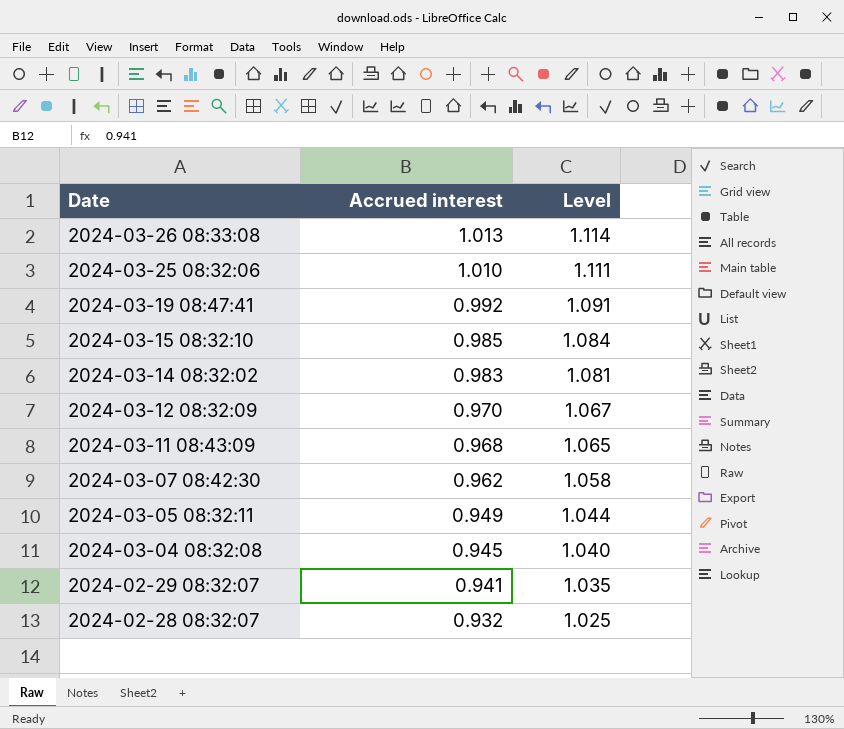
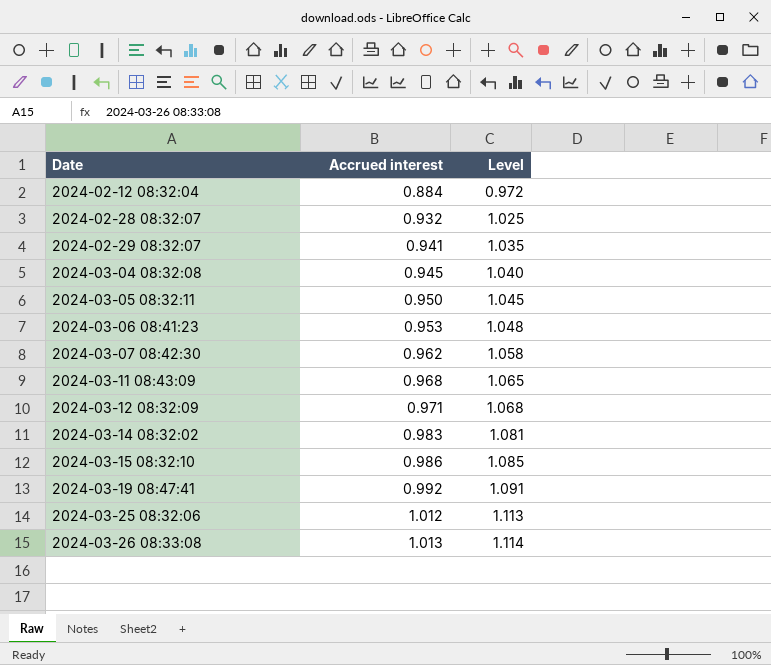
row order: Date descending -> Date ascending
row 2024-02-12 08:32:04: none -> 0.884 | 0.972
2024-03-05 08:32:11 | Accrued interest: 0.949 -> 0.950
2024-03-05 08:32:11 | Level: 1.044 -> 1.045
row 2024-03-06 08:41:23: none -> 0.953 | 1.048
2024-03-12 08:32:09 | Accrued interest: 0.970 -> 0.971
2024-03-12 08:32:09 | Level: 1.067 -> 1.068
2024-03-15 08:32:10 | Accrued interest: 0.985 -> 0.986
2024-03-15 08:32:10 | Level: 1.084 -> 1.085
2024-03-25 08:32:06 | Accrued interest: 1.010 -> 1.012
2024-03-25 08:32:06 | Level: 1.111 -> 1.113

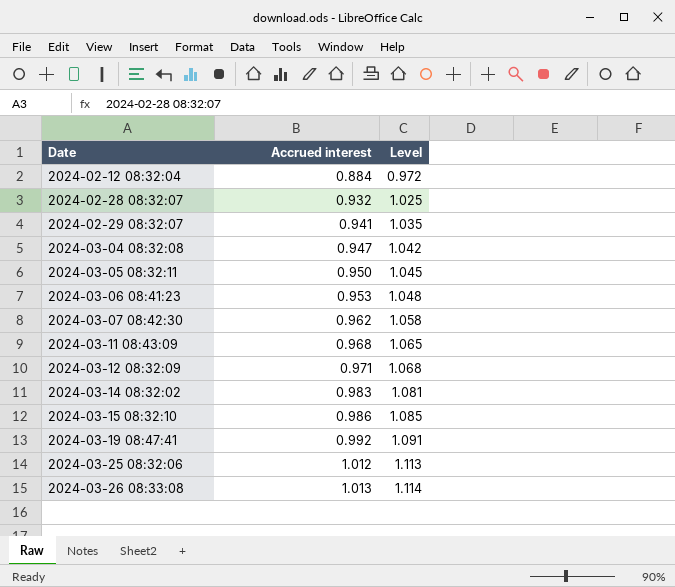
2024-03-04 08:32:08 | Accrued interest: 0.945 -> 0.947
2024-03-04 08:32:08 | Level: 1.040 -> 1.042

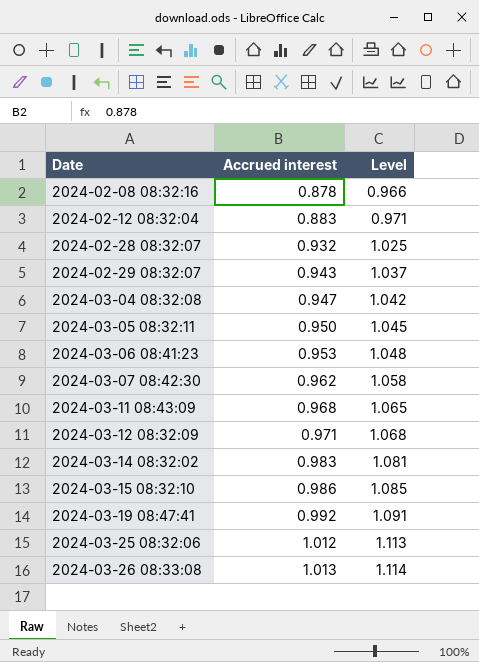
row 2024-02-08 08:32:16: none -> 0.878 | 0.966
2024-02-12 08:32:04 | Accrued interest: 0.884 -> 0.883
2024-02-12 08:32:04 | Level: 0.972 -> 0.971
2024-02-29 08:32:07 | Accrued interest: 0.941 -> 0.943
2024-02-29 08:32:07 | Level: 1.035 -> 1.037

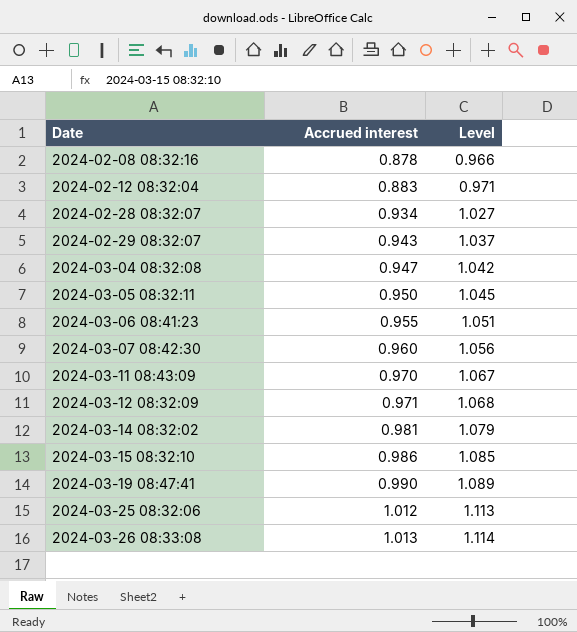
2024-02-28 08:32:07 | Accrued interest: 0.932 -> 0.934
2024-02-28 08:32:07 | Level: 1.025 -> 1.027
2024-03-06 08:41:23 | Accrued interest: 0.953 -> 0.955
2024-03-06 08:41:23 | Level: 1.048 -> 1.051
2024-03-07 08:42:30 | Accrued interest: 0.962 -> 0.960
2024-03-07 08:42:30 | Level: 1.058 -> 1.056
2024-03-11 08:43:09 | Accrued interest: 0.968 -> 0.970
2024-03-11 08:43:09 | Level: 1.065 -> 1.067
2024-03-14 08:32:02 | Accrued interest: 0.983 -> 0.981
2024-03-14 08:32:02 | Level: 1.081 -> 1.079
2024-03-19 08:47:41 | Accrued interest: 0.992 -> 0.990
2024-03-19 08:47:41 | Level: 1.091 -> 1.089

